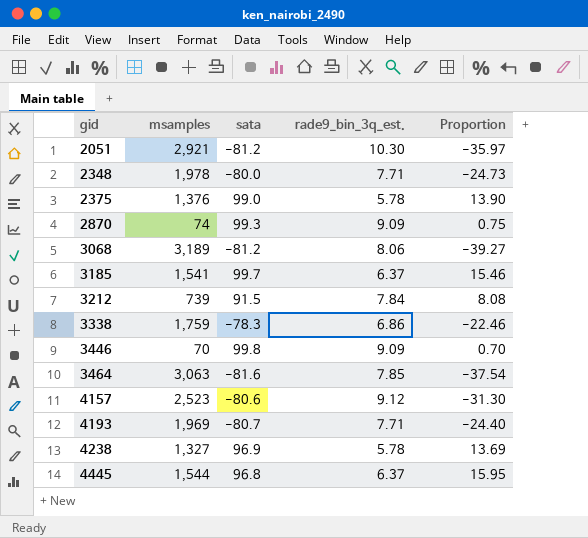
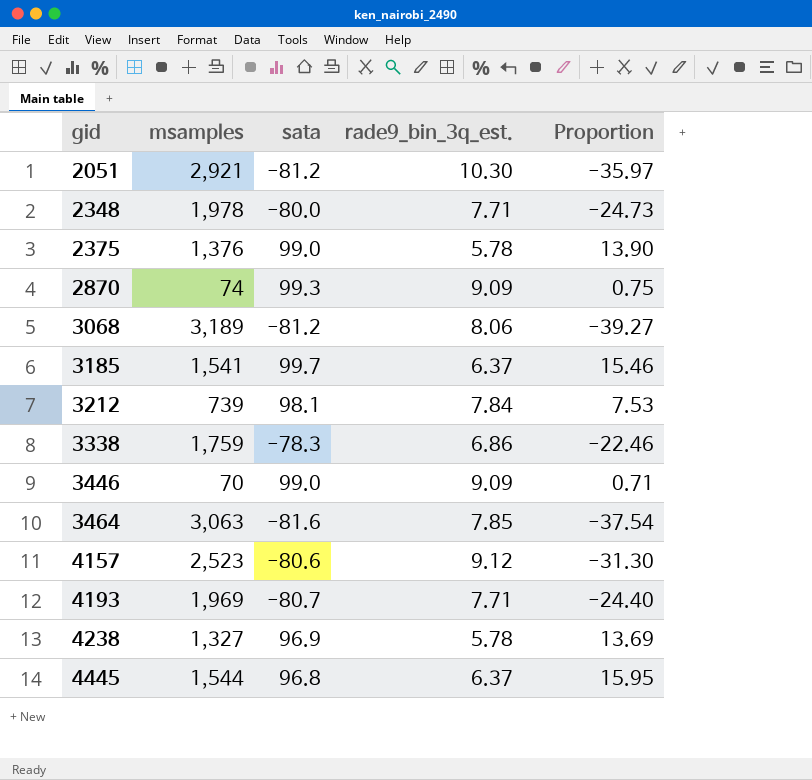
3212 | sata: 91.5 -> 98.1
3212 | Proportion: 8.08 -> 7.53
3446 | sata: 99.8 -> 99.0
3446 | Proportion: 0.70 -> 0.71

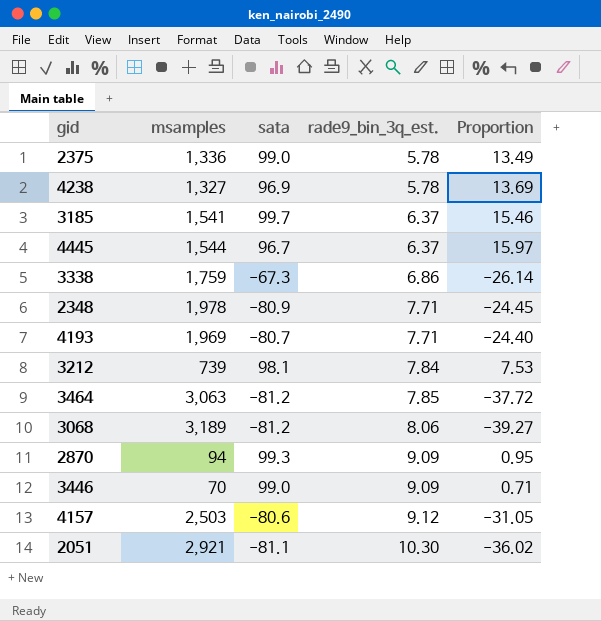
row order: gid ascending -> rade9_bin_3q_est. ascending
2375 | msamples: 1,376 -> 1,336
2375 | Proportion: 13.90 -> 13.49
4445 | sata: 96.8 -> 96.7
4445 | Proportion: 15.95 -> 15.97
3338 | sata: -78.3 -> -67.3
3338 | Proportion: -22.46 -> -26.14
2348 | sata: -80.0 -> -80.9
2348 | Proportion: -24.73 -> -24.45
3464 | sata: -81.6 -> -81.2
3464 | Proportion: -37.54 -> -37.72
2870 | msamples: 74 -> 94
2870 | Proportion: 0.75 -> 0.95
4157 | msamples: 2,523 -> 2,503
4157 | Proportion: -31.30 -> -31.05
2051 | sata: -81.2 -> -81.1
2051 | Proportion: -35.97 -> -36.02

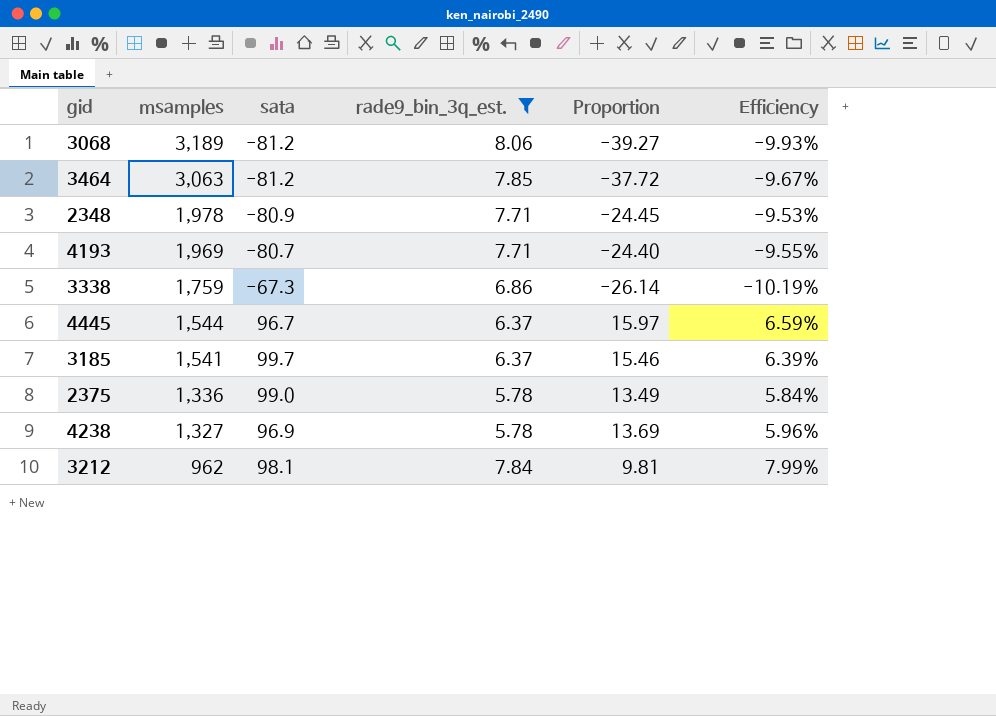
filter: none -> rade9_bin_3q_est. <= 8.06
row order: rade9_bin_3q_est. ascending -> msamples descending
column Efficiency | formula: none -> [rade9_bin_3q_est.] / [sata]
3212 | msamples: 739 -> 962
3212 | Proportion: 7.53 -> 9.81

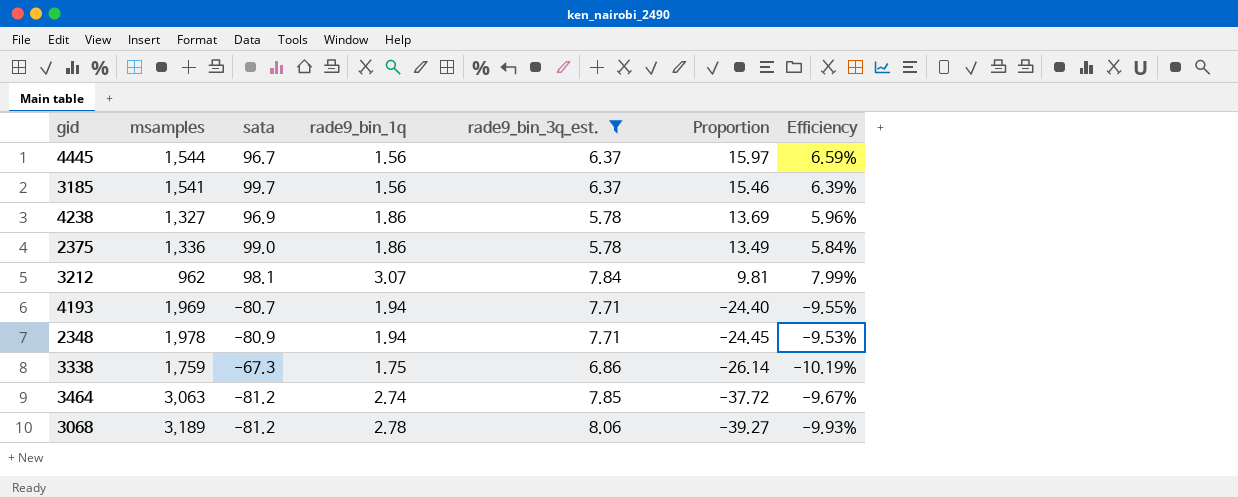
row order: msamples descending -> Proportion descending
column rade9_bin_1q | position: none -> 4

